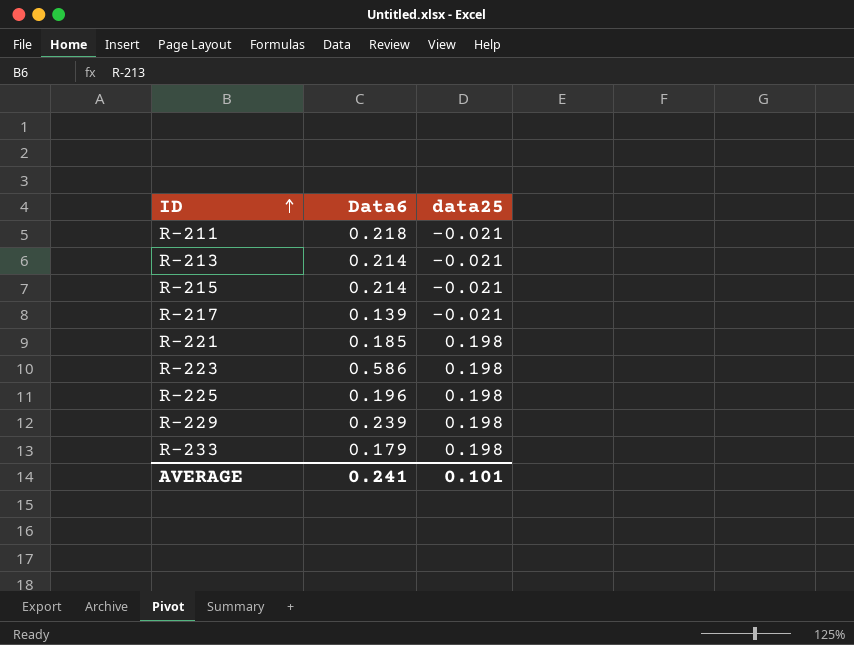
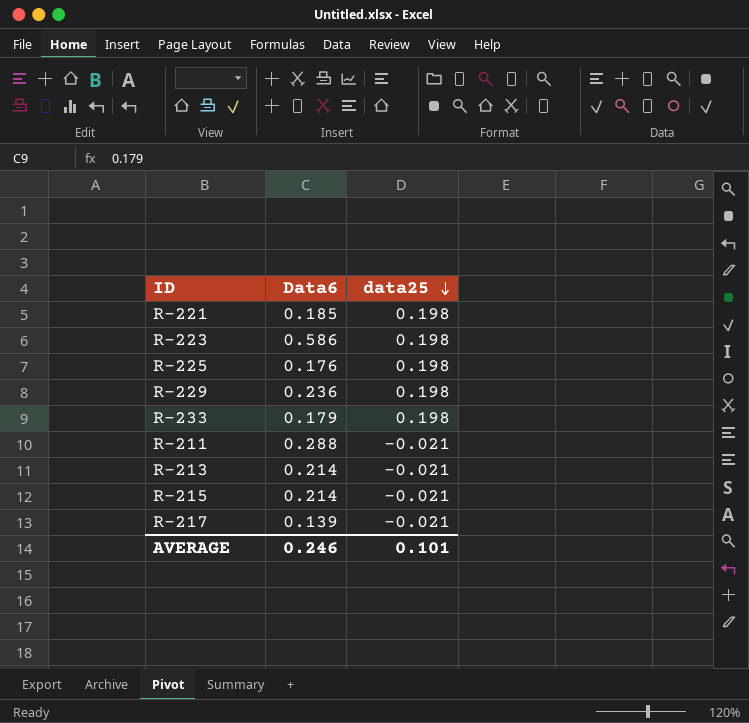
row order: ID ascending -> data25 descending
R-225 | Data6: 0.196 -> 0.176
R-229 | Data6: 0.239 -> 0.236
R-211 | Data6: 0.218 -> 0.288
AVERAGE | Data6: 0.241 -> 0.246

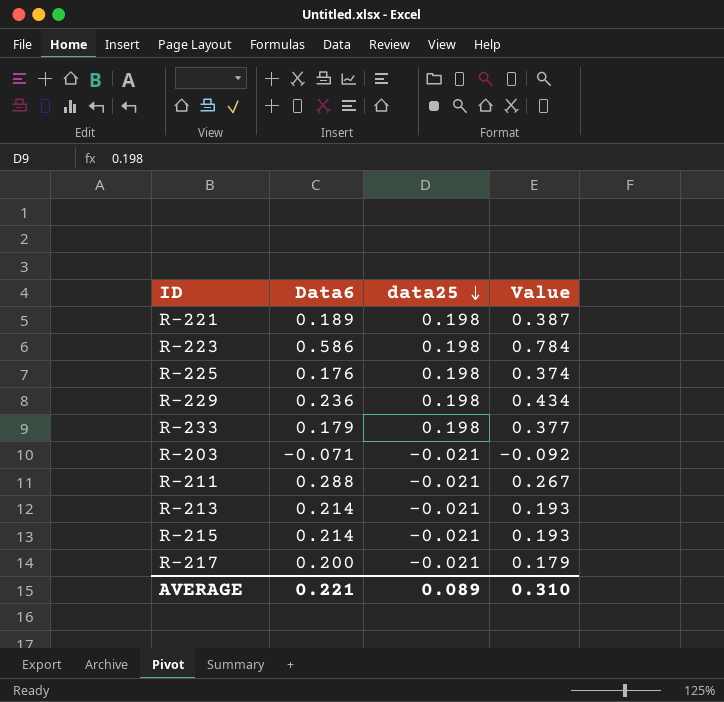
column Value | formula: none -> [Data6] + [data25]
R-221 | Data6: 0.185 -> 0.189
row R-203: none -> -0.071 | -0.021 | -0.092
R-217 | Data6: 0.139 -> 0.200
AVERAGE | Data6: 0.246 -> 0.221
AVERAGE | data25: 0.101 -> 0.089

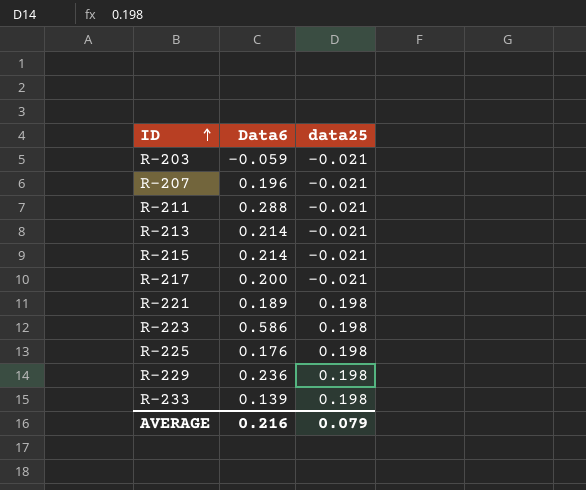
row order: data25 descending -> ID ascending
column Value | formula: [Data6] + [data25] -> none
R-203 | Data6: -0.071 -> -0.059
row R-207: none -> 0.196 | -0.021
R-233 | Data6: 0.179 -> 0.139
AVERAGE | Data6: 0.221 -> 0.216
AVERAGE | data25: 0.089 -> 0.079

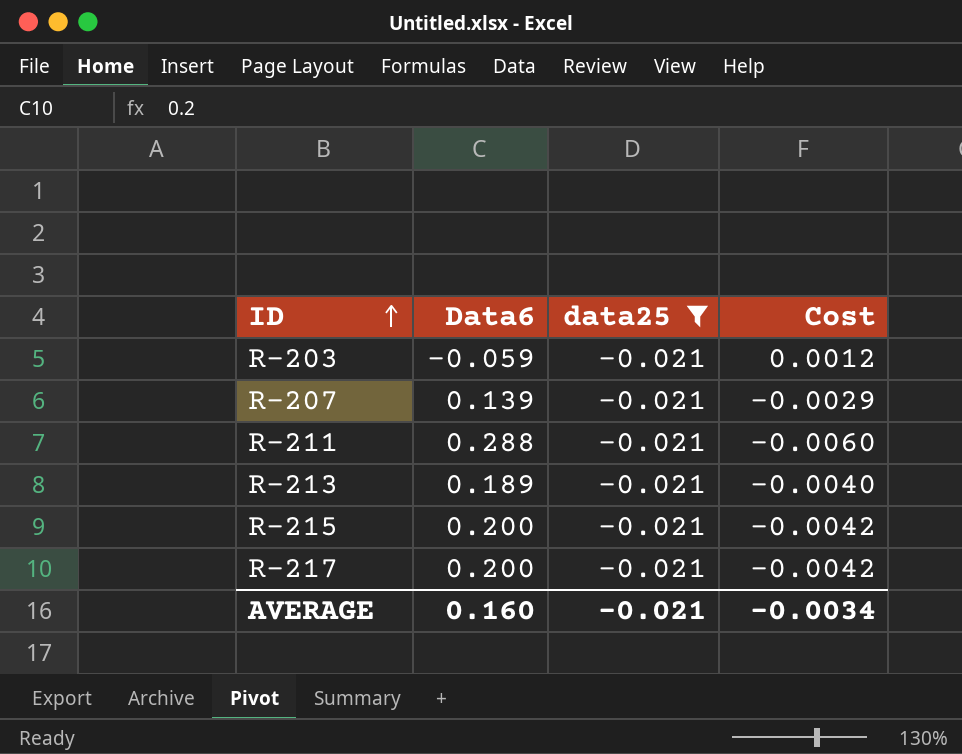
filter: none -> data25 = -0.021
column Cost | formula: none -> [Data6] * [data25]
R-207 | Data6: 0.196 -> 0.139
R-213 | Data6: 0.214 -> 0.189
R-215 | Data6: 0.214 -> 0.200
AVERAGE | Data6: 0.216 -> 0.160
AVERAGE | data25: 0.079 -> -0.021

